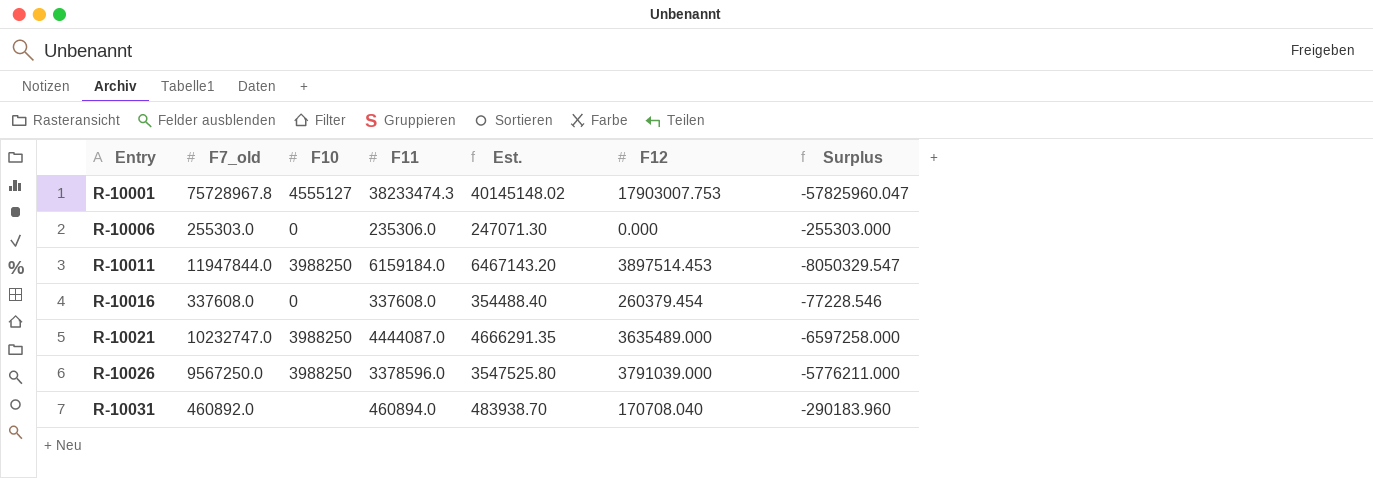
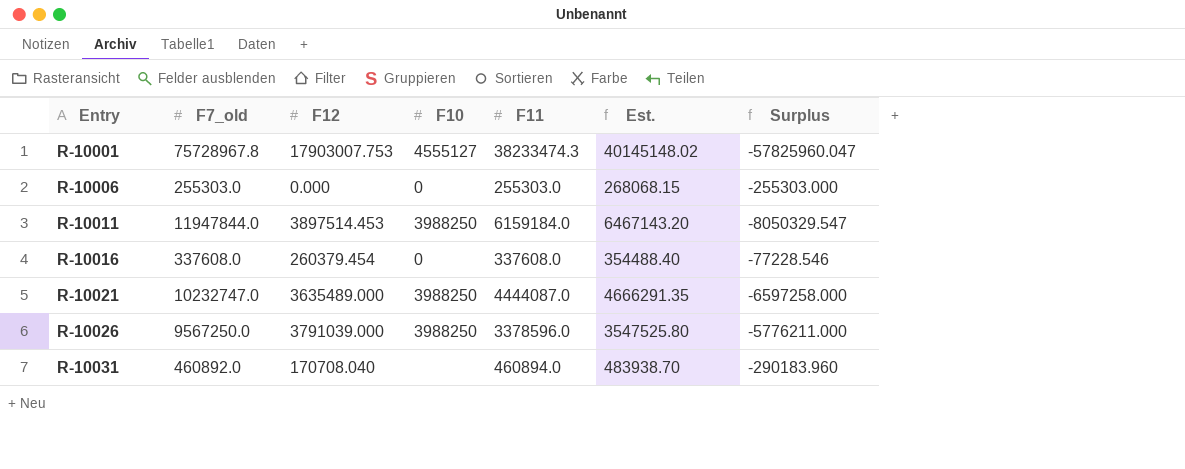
column F12 | position: 6 -> 3
R-10006 | F11: 235306.0 -> 255303.0
R-10006 | Est.: 247071.30 -> 268068.15

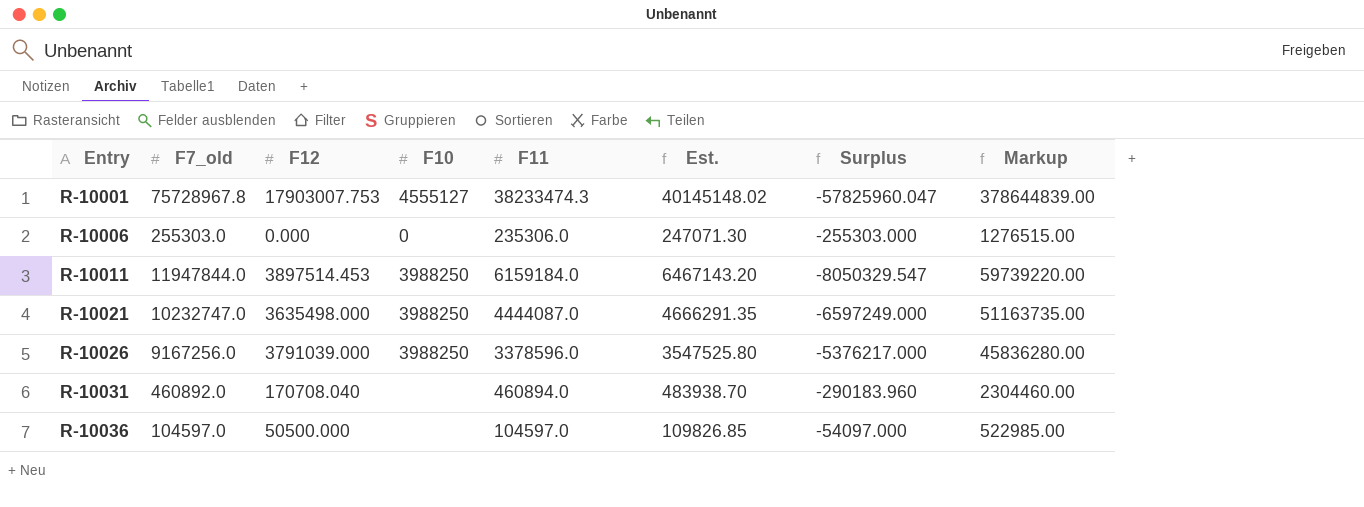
column Markup | formula: none -> [F7_old] * 5
row R-10016: 337608.0 | 260379.454 | 0 | 337608.0 | 354488.40 | -77228.546 -> none
R-10006 | F11: 255303.0 -> 235306.0
R-10006 | Est.: 268068.15 -> 247071.30
R-10021 | F12: 3635489.000 -> 3635498.000
R-10021 | Surplus: -6597258.000 -> -6597249.000
R-10026 | F7_old: 9567250.0 -> 9167256.0
R-10026 | Surplus: -5776211.000 -> -5376217.000
row R-10036: none -> 104597.0 | 50500.000 | none | 104597.0 | 109826.85 | -54097.000 | 522985.00

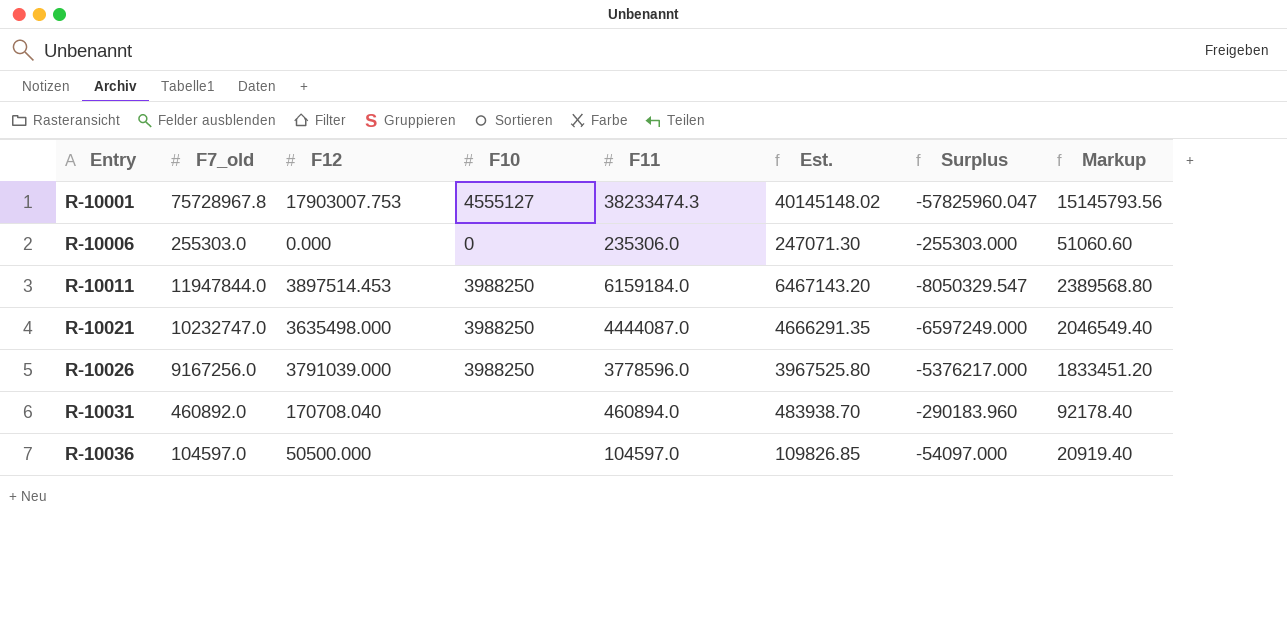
column Markup | formula: [F7_old] * 5 -> [F7_old] * 0.2
R-10026 | F11: 3378596.0 -> 3778596.0
R-10026 | Est.: 3547525.80 -> 3967525.80

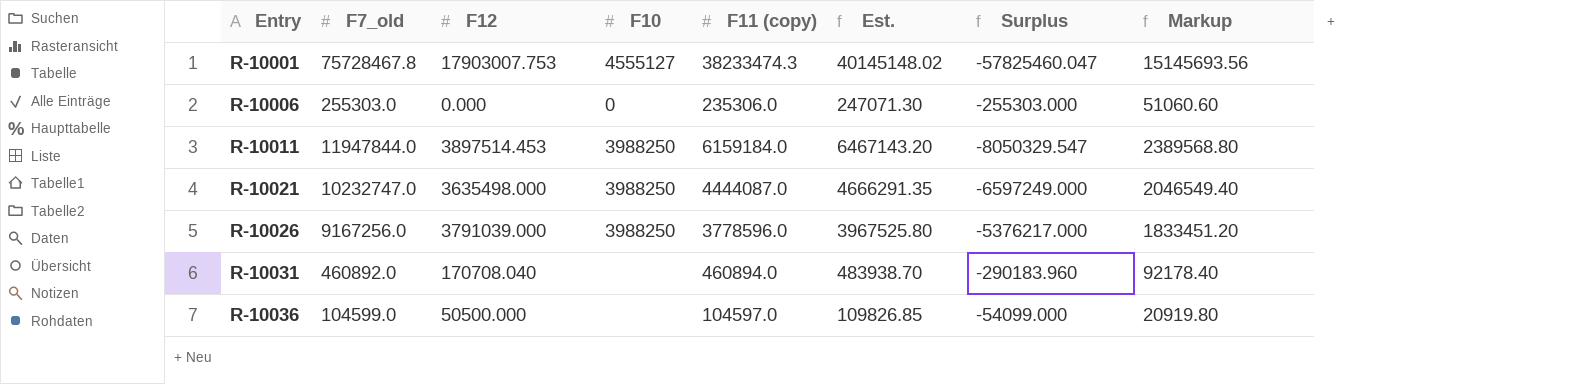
column name: F11 -> F11 (copy)
R-10001 | F7_old: 75728967.8 -> 75728467.8
R-10001 | Surplus: -57825960.047 -> -57825460.047
R-10001 | Markup: 15145793.56 -> 15145693.56
R-10036 | F7_old: 104597.0 -> 104599.0
R-10036 | Surplus: -54097.000 -> -54099.000
R-10036 | Markup: 20919.40 -> 20919.80

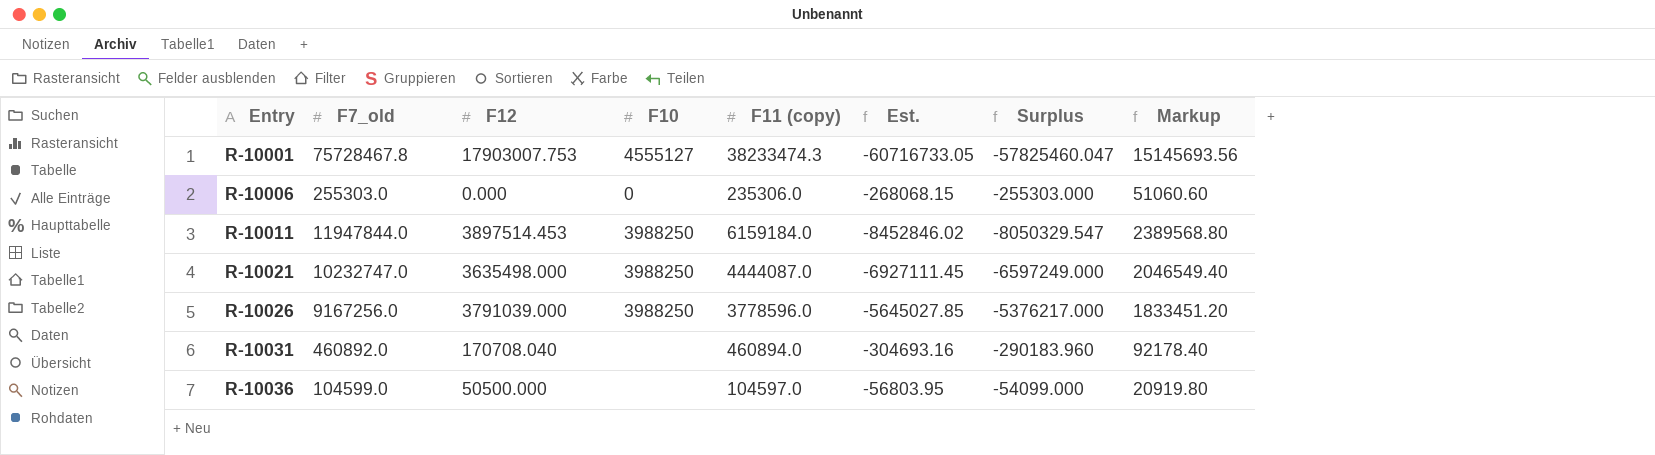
column Est. | formula: [F11 (copy)] * 1.05 -> [Surplus] * 1.05

